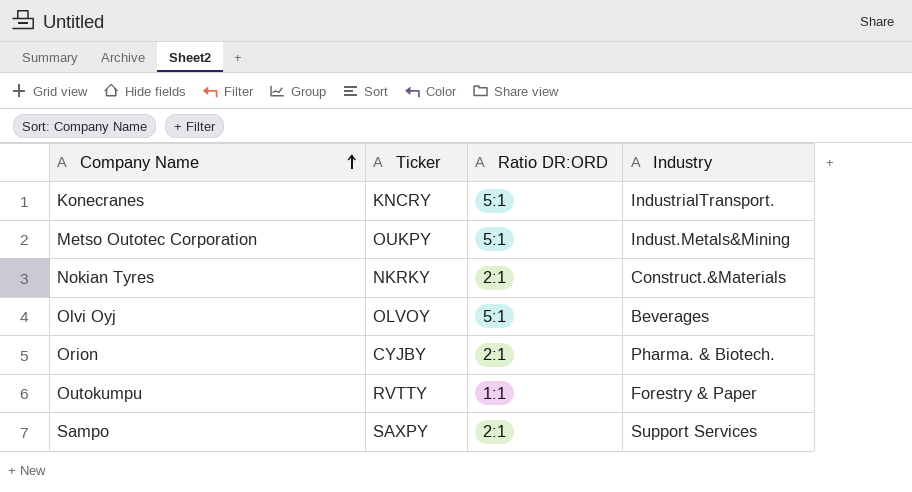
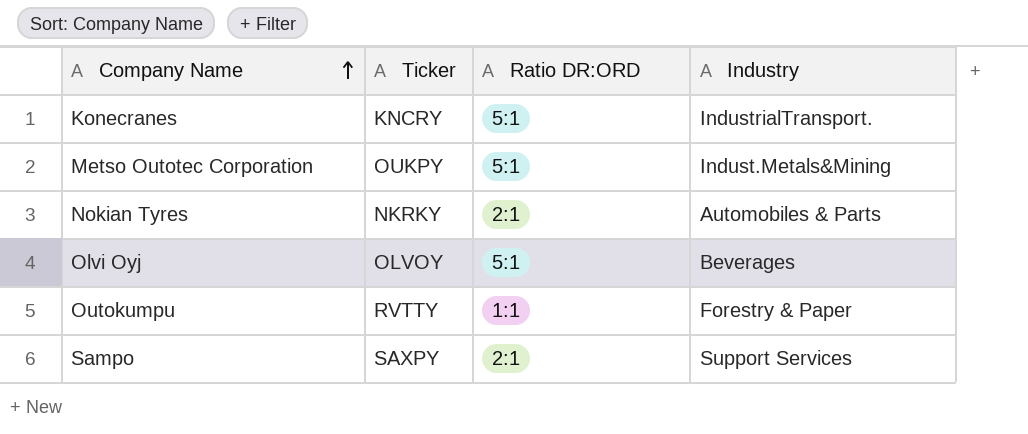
row Orion: CYJBY | 2:1 | Pharma. & Biotech. -> none
Nokian Tyres | Industry: Construct.&Materials -> Automobiles & Parts

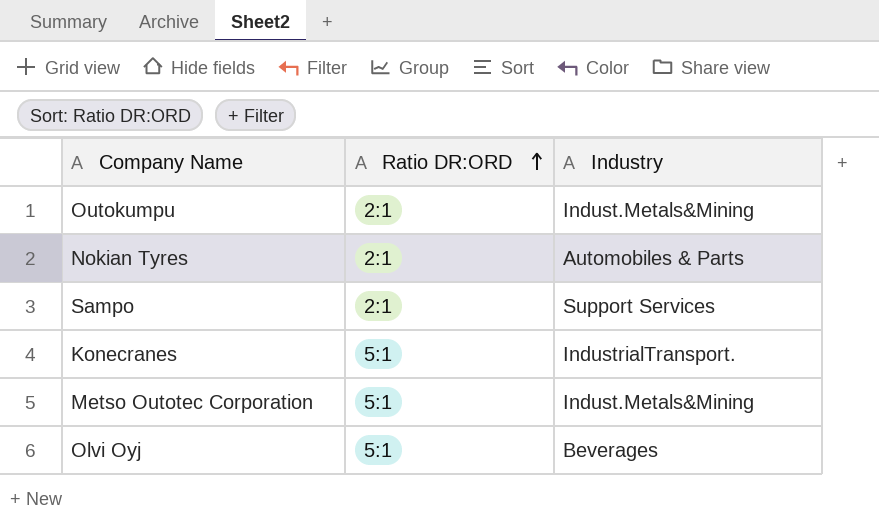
row order: Company Name ascending -> Ratio DR:ORD ascending
column Ticker | position: 2 -> none
Outokumpu | Ratio DR:ORD: 1:1 -> 2:1
Outokumpu | Industry: Forestry & Paper -> Indust.Metals&Mining

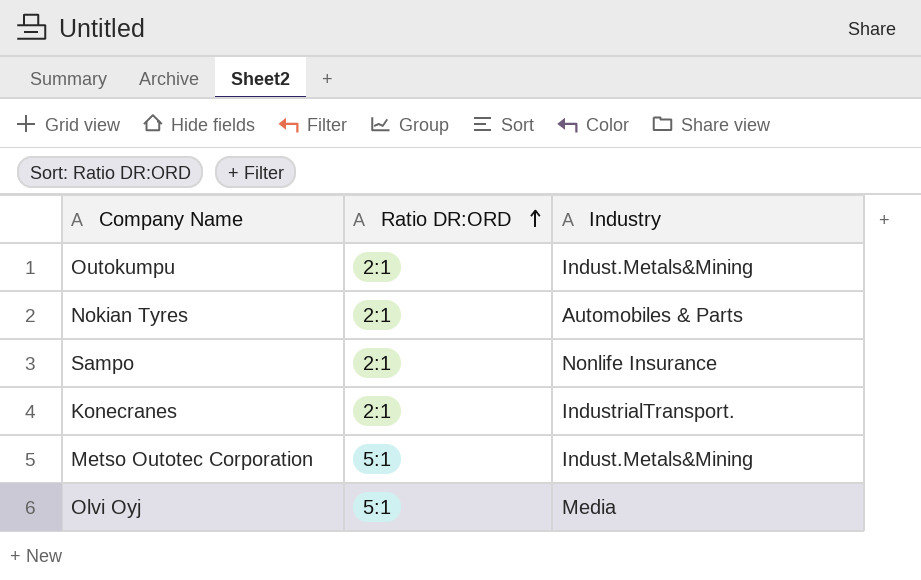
Sampo | Industry: Support Services -> Nonlife Insurance
Konecranes | Ratio DR:ORD: 5:1 -> 2:1
Olvi Oyj | Industry: Beverages -> Media

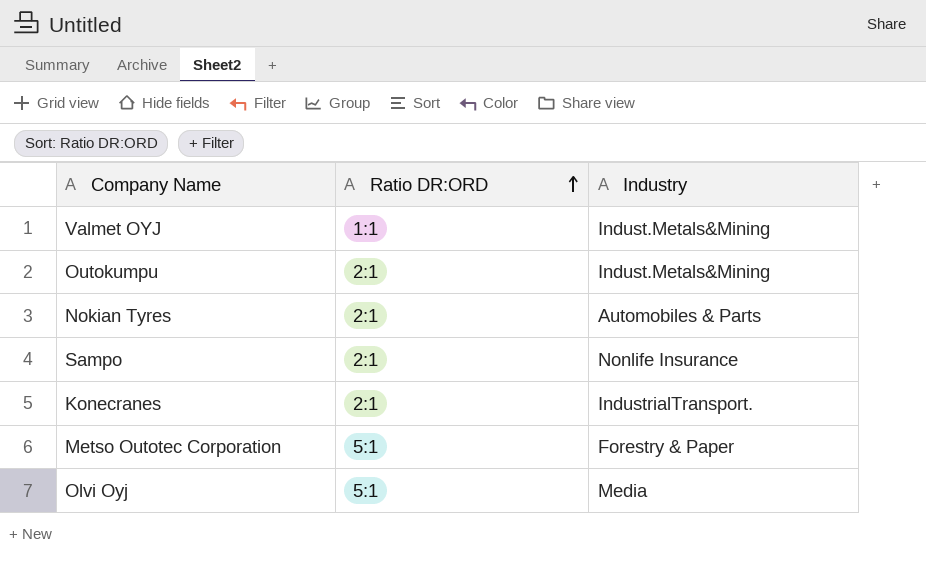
row Valmet OYJ: none -> 1:1 | Indust.Metals&Mining
Metso Outotec Corporation | Industry: Indust.Metals&Mining -> Forestry & Paper

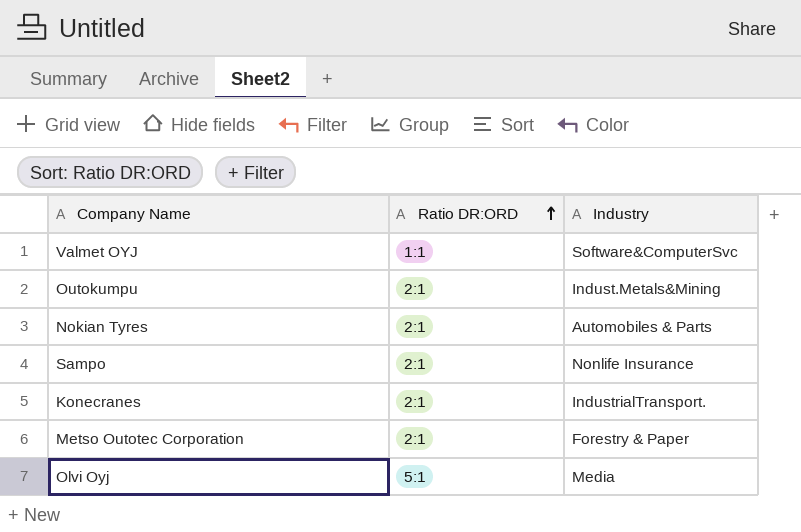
Valmet OYJ | Industry: Indust.Metals&Mining -> Software&ComputerSvc
Metso Outotec Corporation | Ratio DR:ORD: 5:1 -> 2:1

